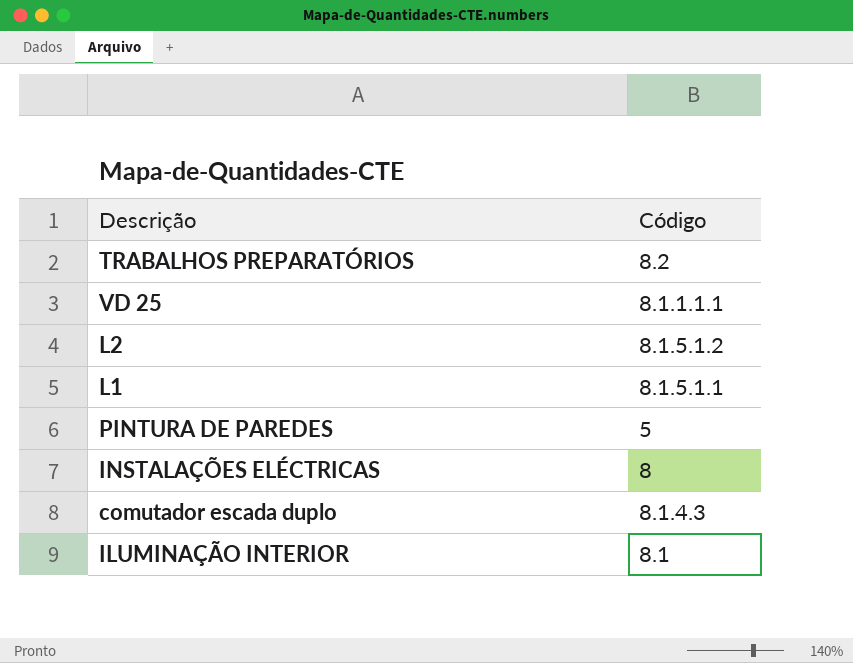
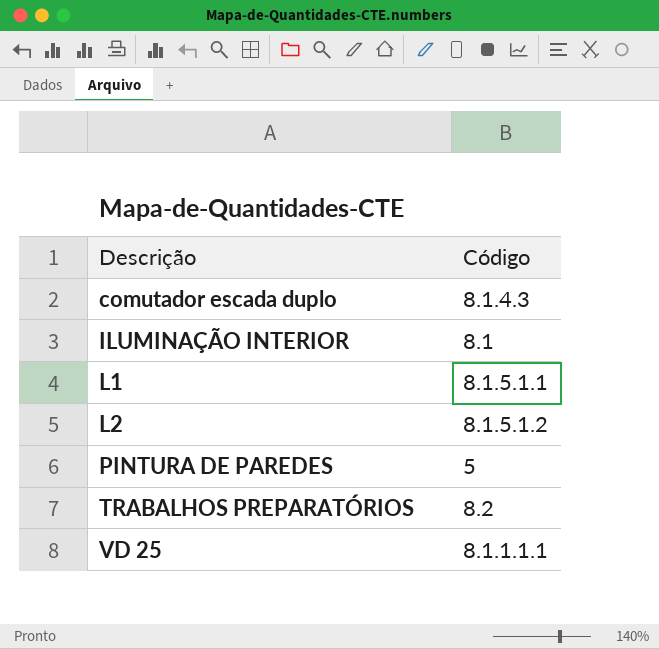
row order: none -> Descrição ascending
row INSTALAÇÕES ELÉCTRICAS: 8 -> none

